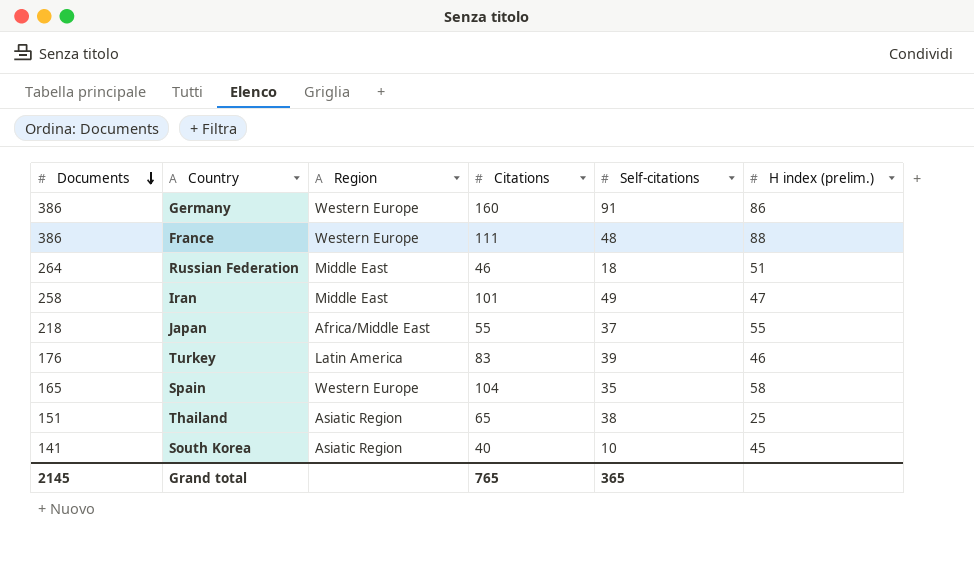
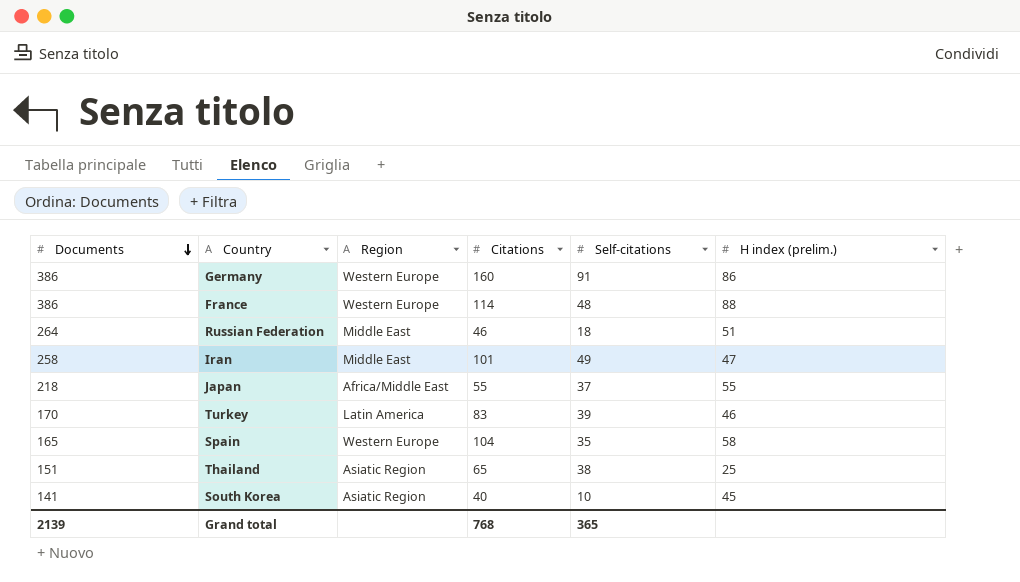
France | Citations: 111 -> 114
Turkey | Documents: 176 -> 170
Grand total | Documents: 2145 -> 2139
Grand total | Citations: 765 -> 768

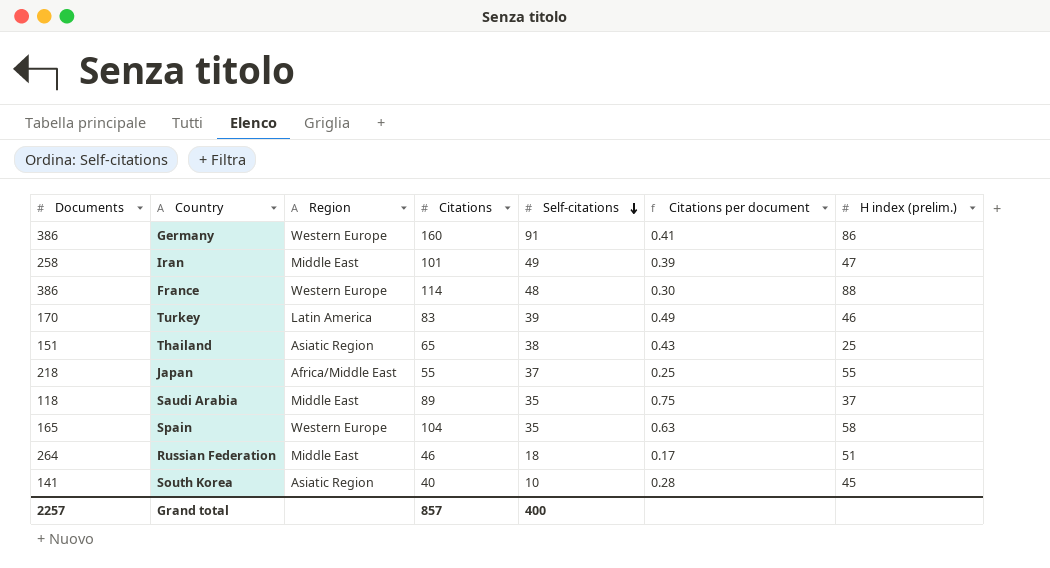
row order: Documents descending -> Self-citations descending
column Citations per document | formula: none -> [Citations] / [Documents]
row Saudi Arabia: none -> 118 | Middle East | 89 | 35 | 0.75 | 37
Grand total | Documents: 2139 -> 2257
Grand total | Citations: 768 -> 857
Grand total | Self-citations: 365 -> 400

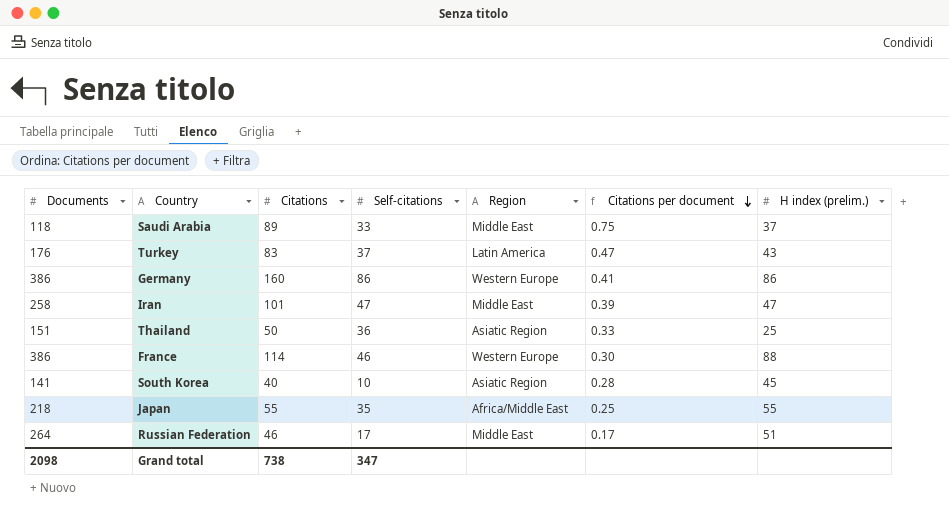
row order: Self-citations descending -> Citations per document descending
column Region | position: 3 -> 5
row Spain: 165 | Western Europe | 104 | 35 | 0.63 | 58 -> none
Saudi Arabia | Self-citations: 35 -> 33
Turkey | Documents: 170 -> 176
Turkey | Self-citations: 39 -> 37
Turkey | Citations per document: 0.49 -> 0.47
Turkey | H index (prelim.): 46 -> 43
Germany | Self-citations: 91 -> 86
Iran | Self-citations: 49 -> 47
Thailand | Citations: 65 -> 50
Thailand | Self-citations: 38 -> 36
Thailand | Citations per document: 0.43 -> 0.33
France | Self-citations: 48 -> 46
Japan | Self-citations: 37 -> 35
Russian Federation | Self-citations: 18 -> 17
Grand total | Documents: 2257 -> 2098
Grand total | Citations: 857 -> 738
Grand total | Self-citations: 400 -> 347

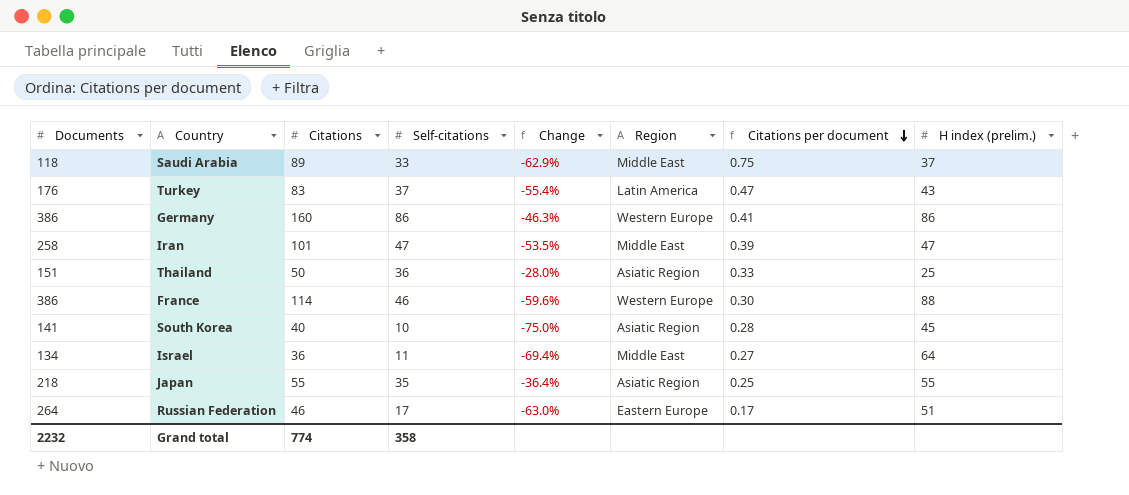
column Change | formula: none -> ([Self-citations] - [Citations]) / [Citations]
row Israel: none -> 134 | 36 | 11 | -69.4% | Middle East | 0.27 | 64
Japan | Region: Africa/Middle East -> Asiatic Region
Russian Federation | Region: Middle East -> Eastern Europe
Grand total | Documents: 2098 -> 2232
Grand total | Citations: 738 -> 774
Grand total | Self-citations: 347 -> 358

